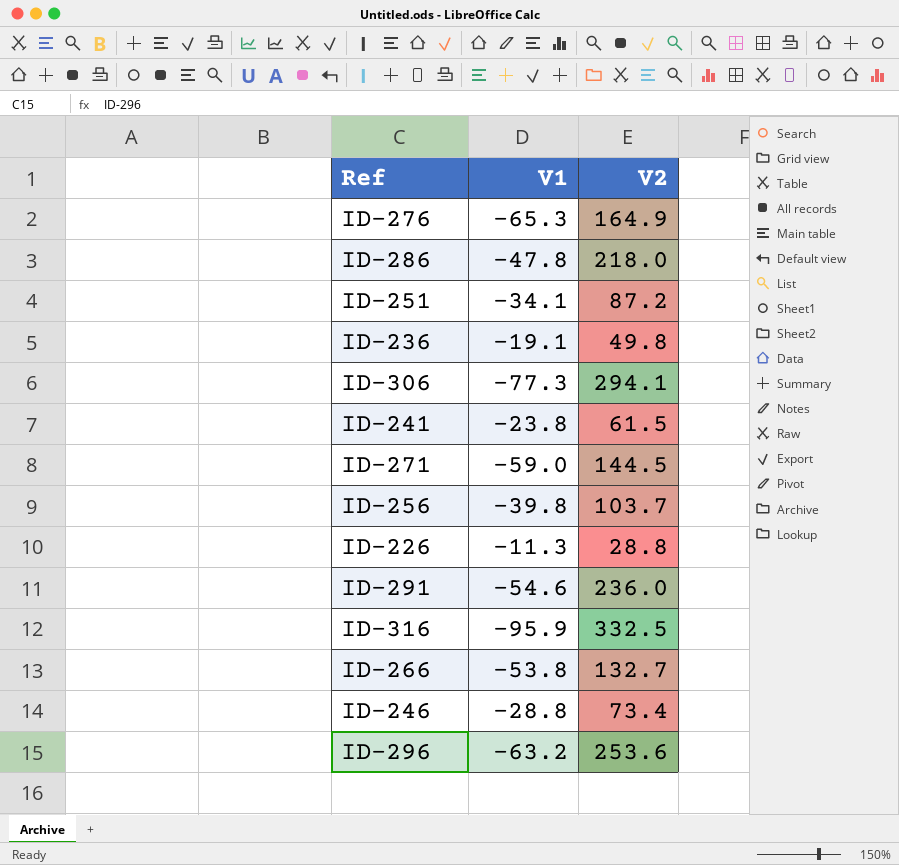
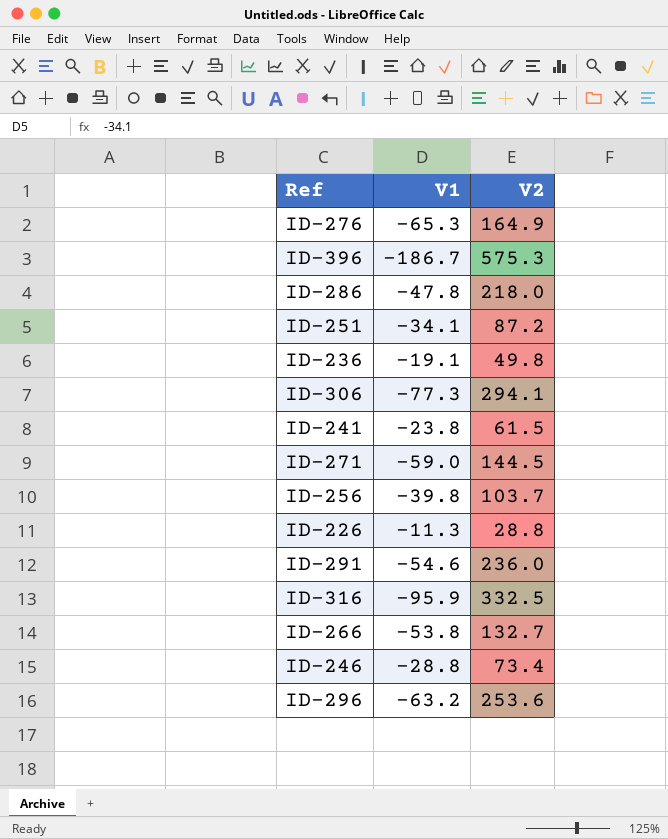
row ID-396: none -> -186.7 | 575.3

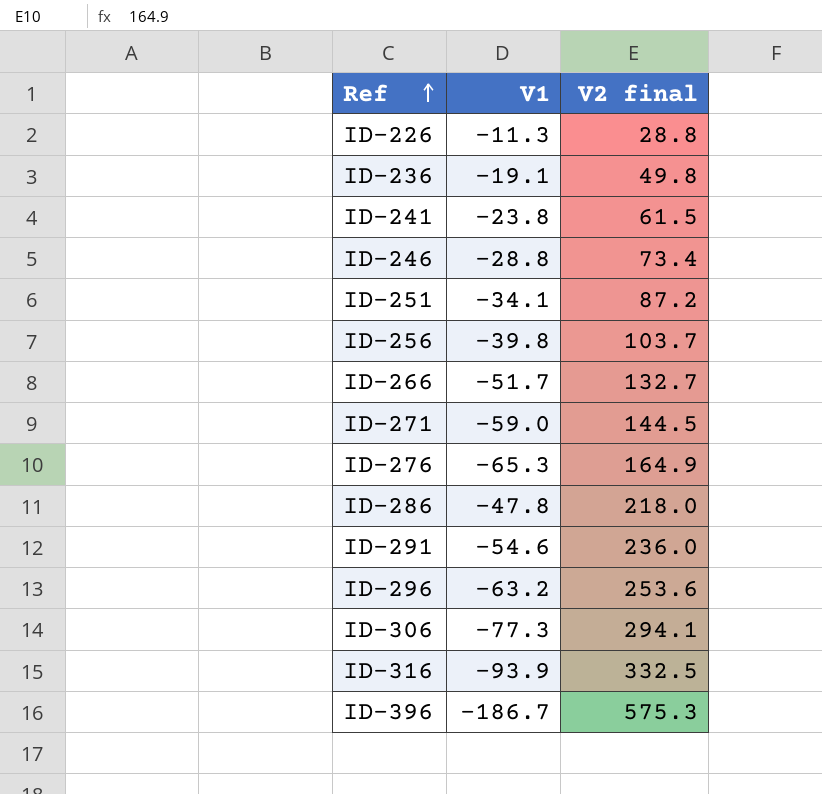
row order: none -> Ref ascending
column name: V2 -> V2 final
ID-266 | V1: -53.8 -> -51.7
ID-316 | V1: -95.9 -> -93.9

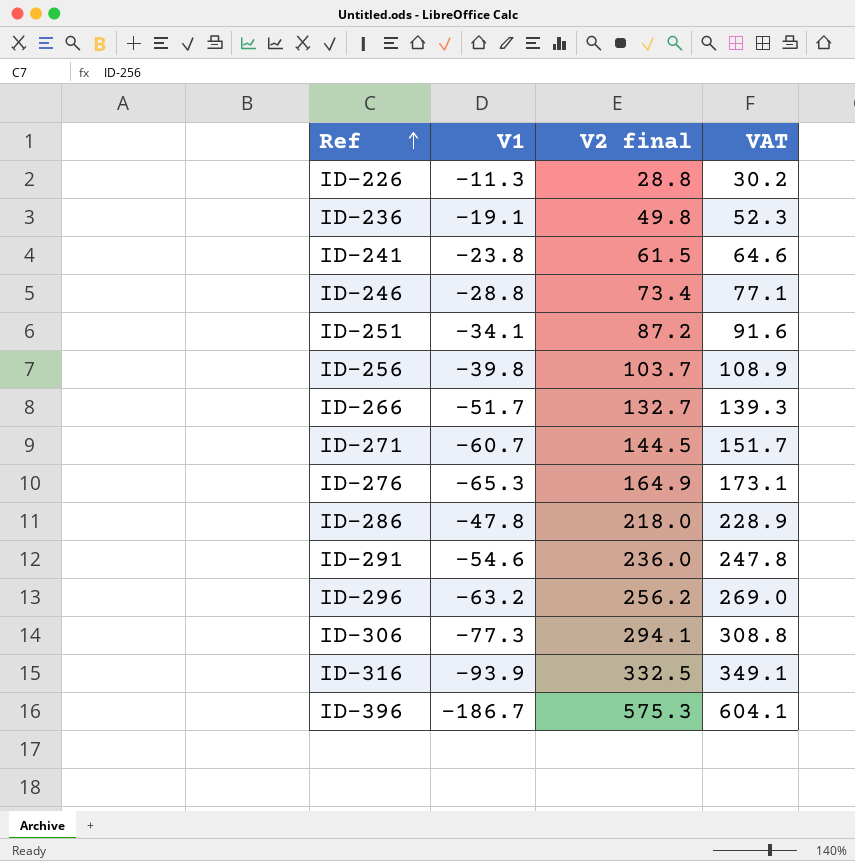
column VAT | formula: none -> [V2 final] * 1.05
ID-271 | V1: -59.0 -> -60.7
ID-296 | V2 final: 253.6 -> 256.2

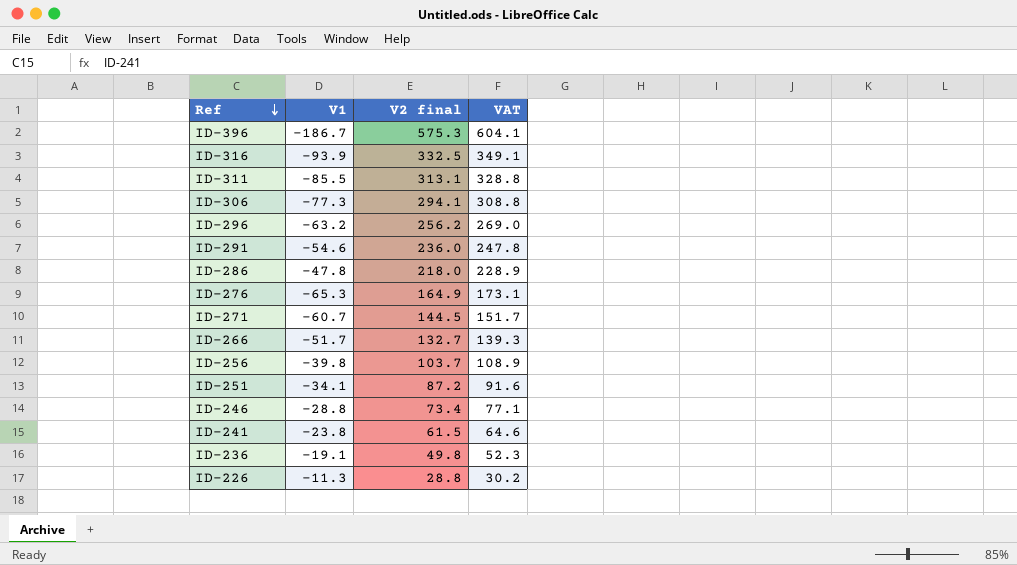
row order: Ref ascending -> Ref descending
row ID-311: none -> -85.5 | 313.1 | 328.8

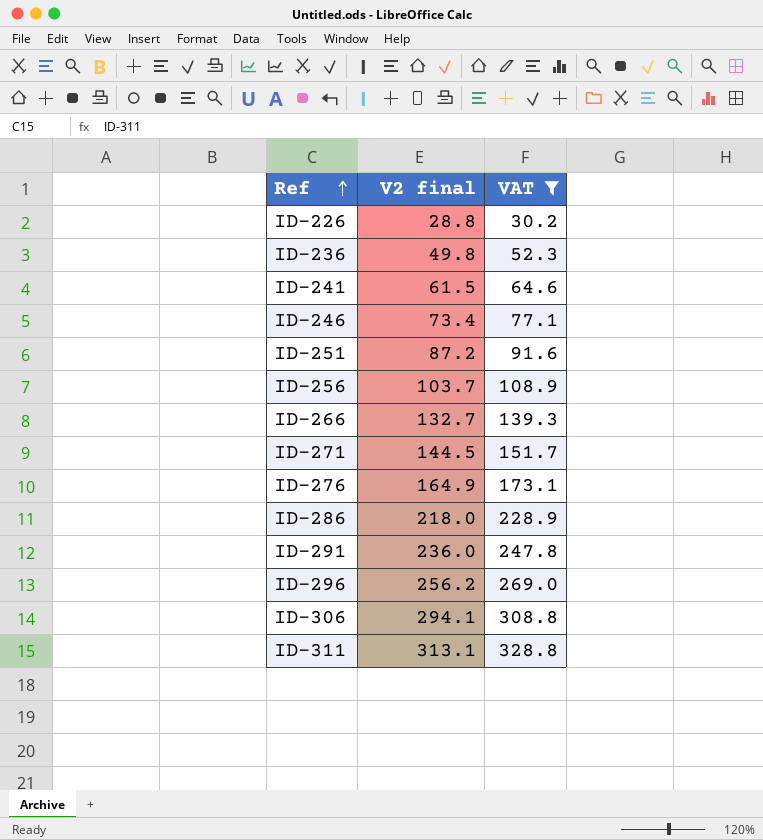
filter: none -> VAT <= 328.8
row order: Ref descending -> Ref ascending
column V1 | position: 2 -> none

